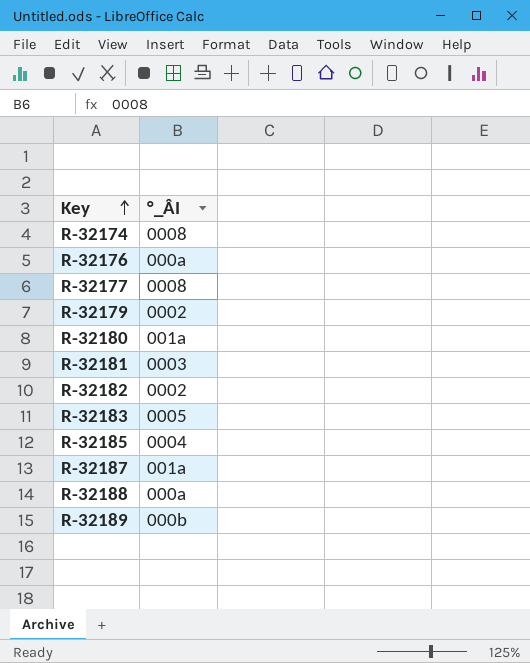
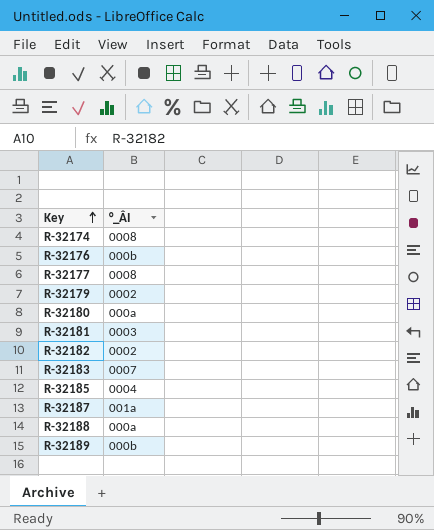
R-32176 | °_ÂI: 000a -> 000b
R-32180 | °_ÂI: 001a -> 000a
R-32183 | °_ÂI: 0005 -> 0007

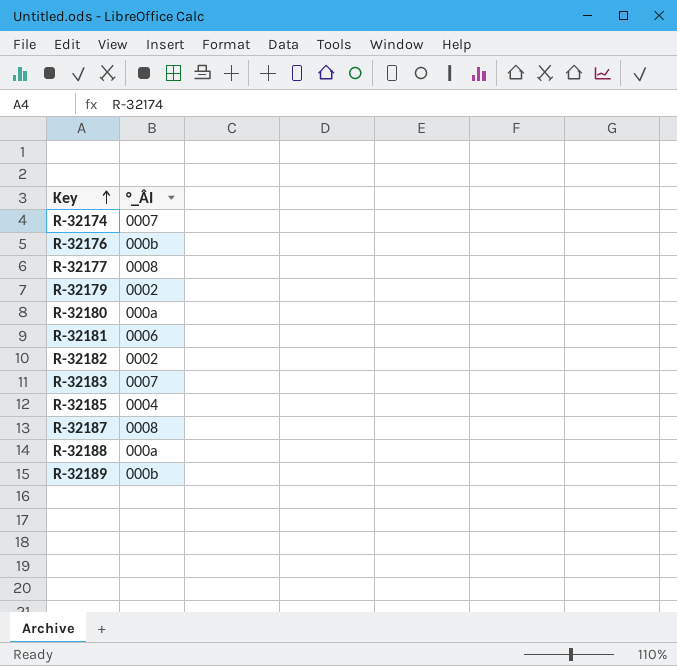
R-32174 | °_ÂI: 0008 -> 0007
R-32181 | °_ÂI: 0003 -> 0006
R-32187 | °_ÂI: 001a -> 0008

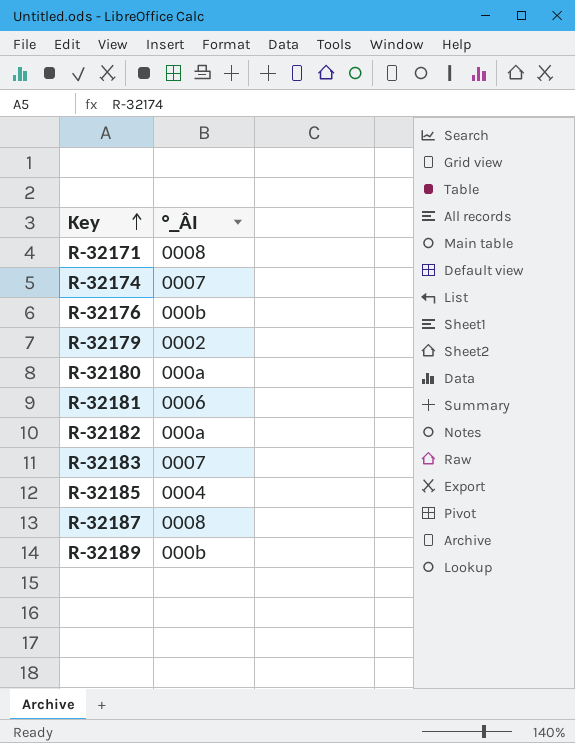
row R-32177: 0008 -> none
row R-32188: 000a -> none
row R-32171: none -> 0008
R-32182 | °_ÂI: 0002 -> 000a

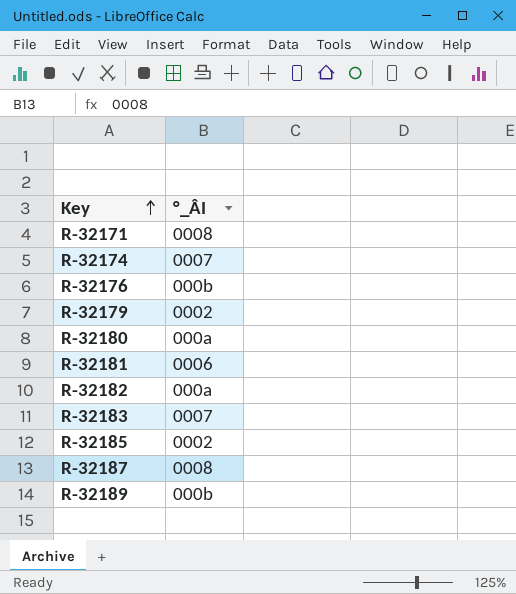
R-32185 | °_ÂI: 0004 -> 0002

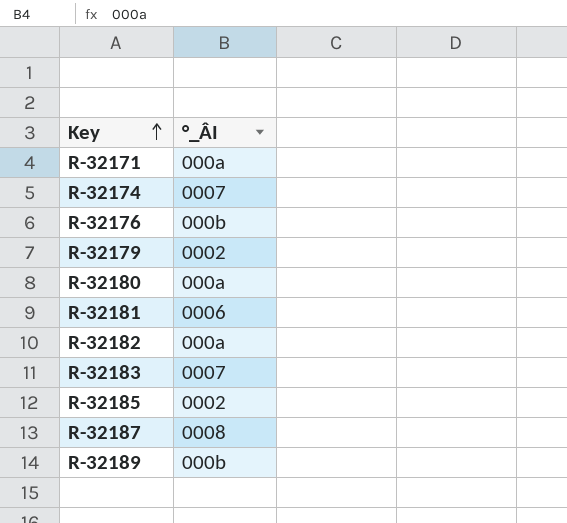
R-32171 | °_ÂI: 0008 -> 000a

